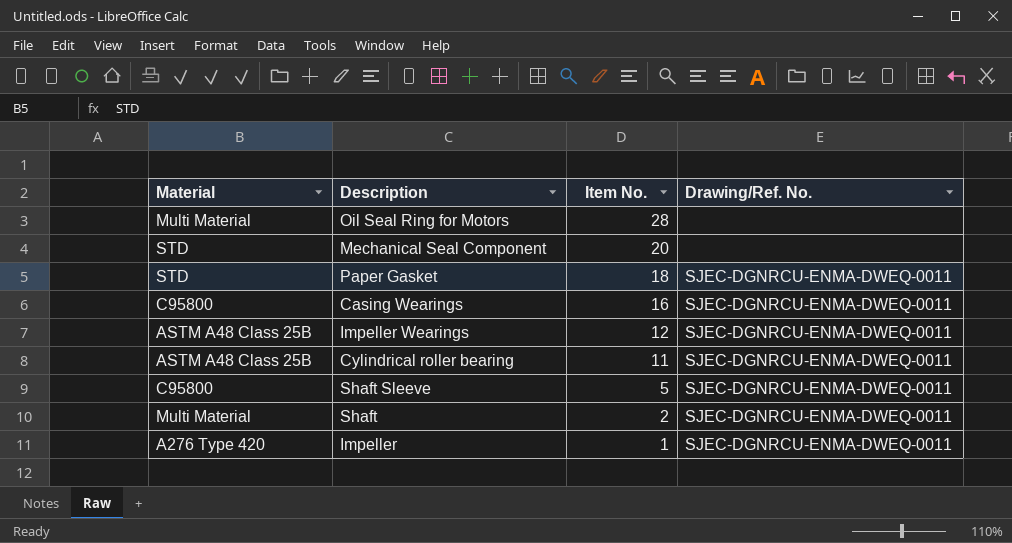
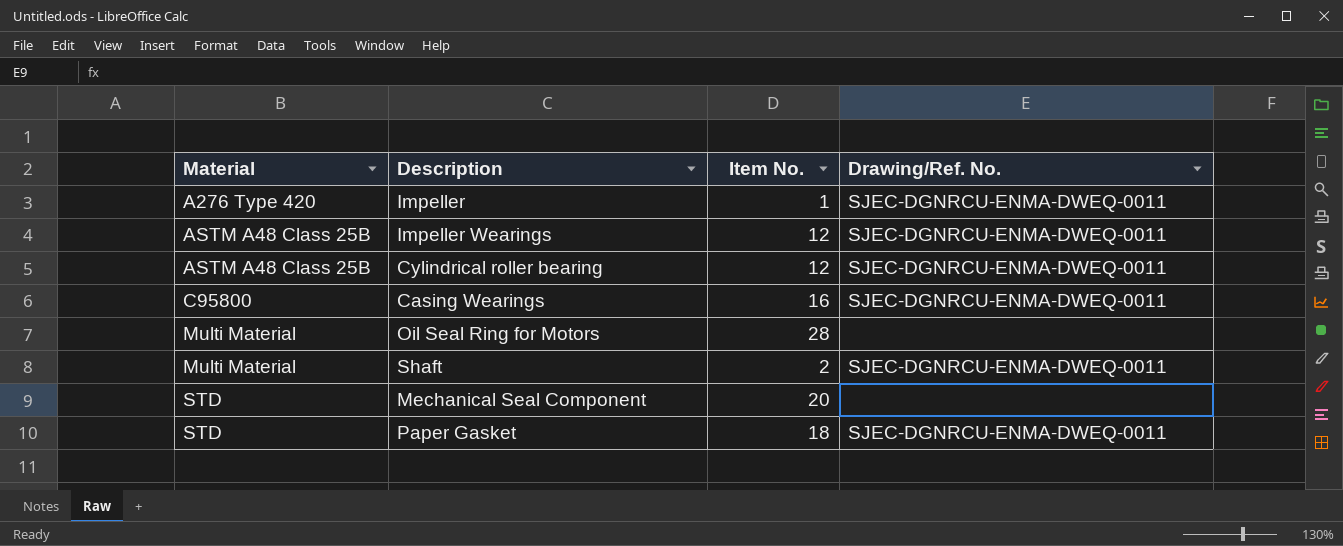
row order: Item No. descending -> Material ascending
row Shaft Sleeve: C95800 | 5 | SJEC-DGNRCU-ENMA-DWEQ-0011 -> none
Cylindrical roller bearing | Item No.: 11 -> 12

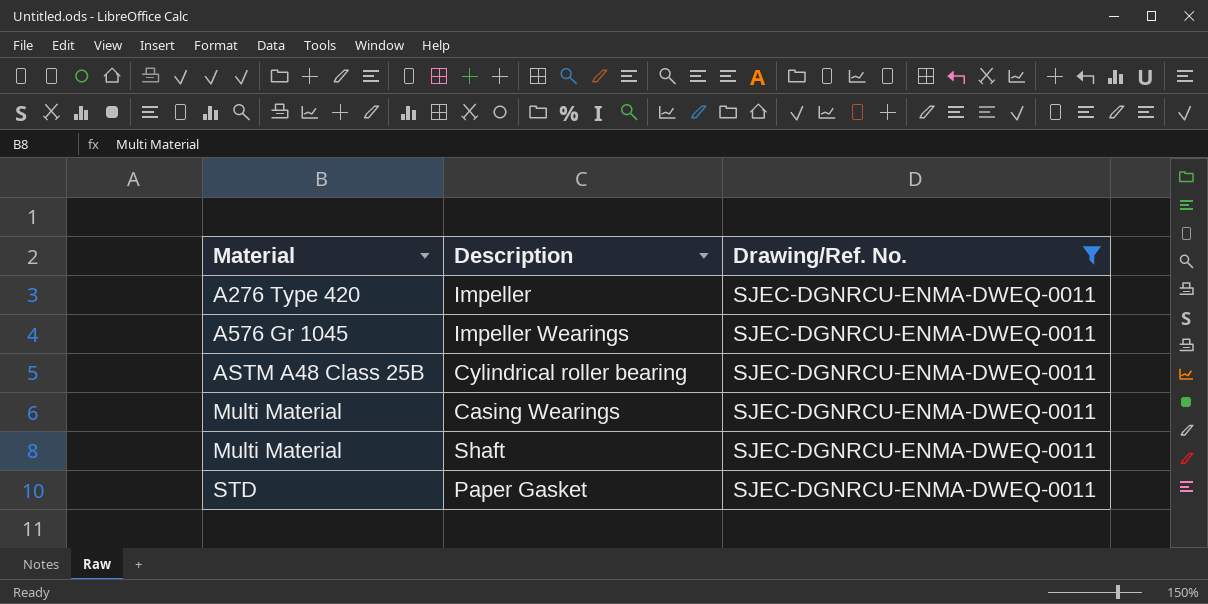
filter: none -> Drawing/Ref. No. = SJEC-DGNRCU-ENMA-DWEQ-0011
column Item No. | position: 3 -> none
Impeller Wearings | Material: ASTM A48 Class 25B -> A576 Gr 1045
Casing Wearings | Material: C95800 -> Multi Material

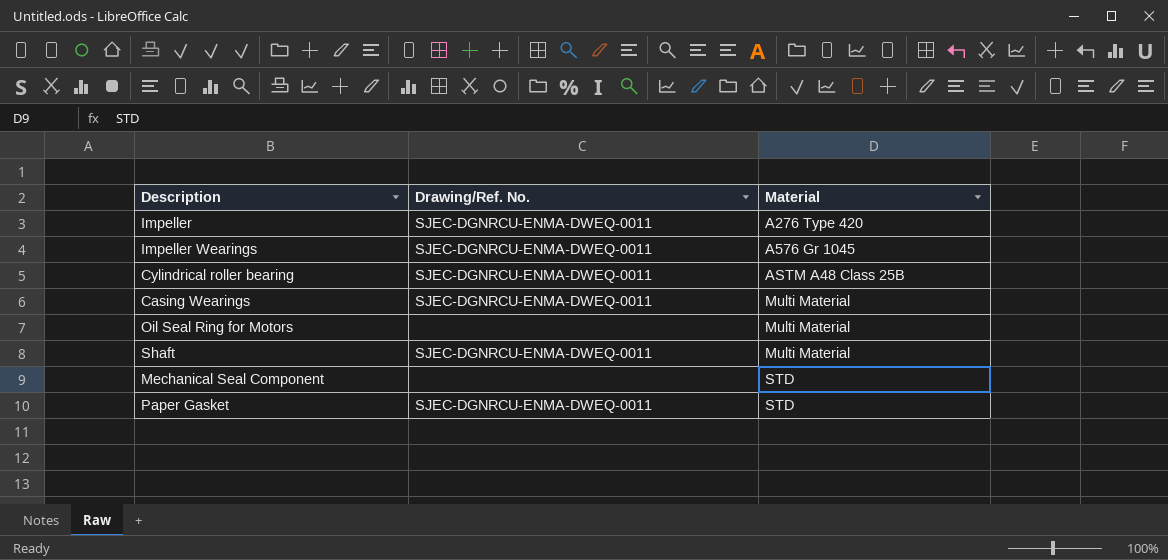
filter: Drawing/Ref. No. = SJEC-DGNRCU-ENMA-DWEQ-0011 -> none
column Material | position: 1 -> 3

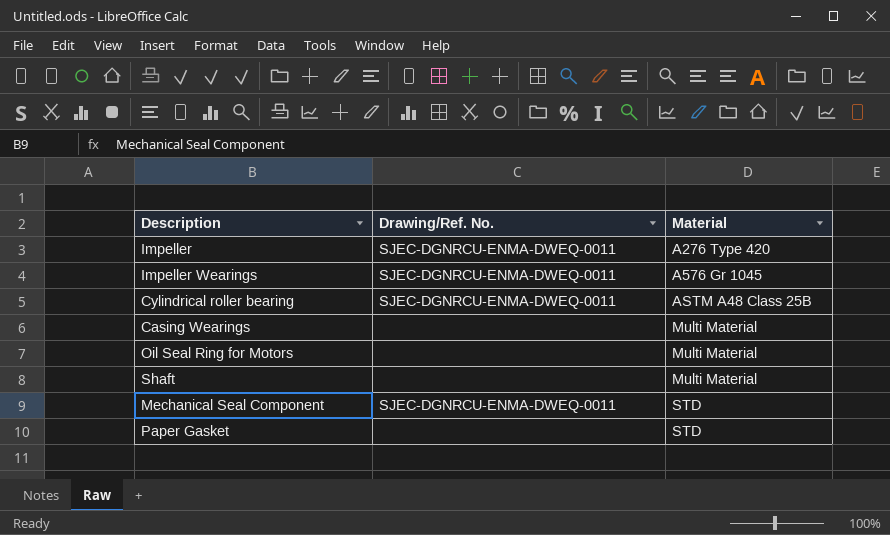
Casing Wearings | Drawing/Ref. No.: SJEC-DGNRCU-ENMA-DWEQ-0011 -> none
Shaft | Drawing/Ref. No.: SJEC-DGNRCU-ENMA-DWEQ-0011 -> none
Mechanical Seal Component | Drawing/Ref. No.: none -> SJEC-DGNRCU-ENMA-DWEQ-0011
Paper Gasket | Drawing/Ref. No.: SJEC-DGNRCU-ENMA-DWEQ-0011 -> none

